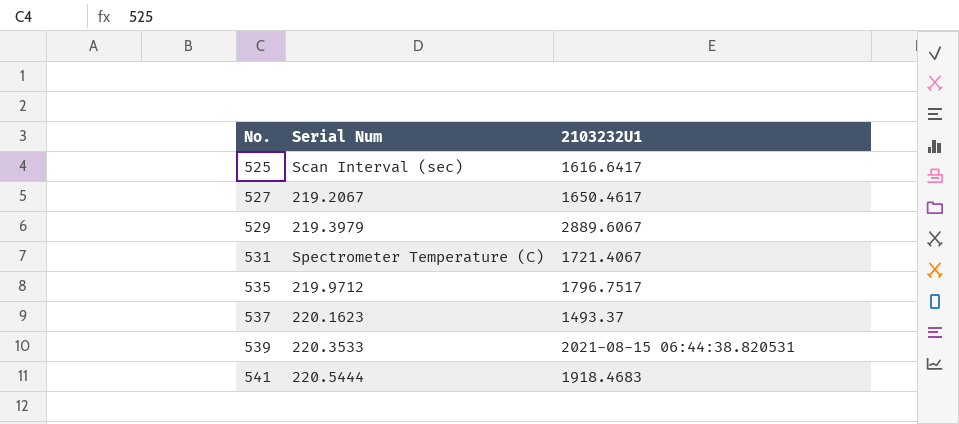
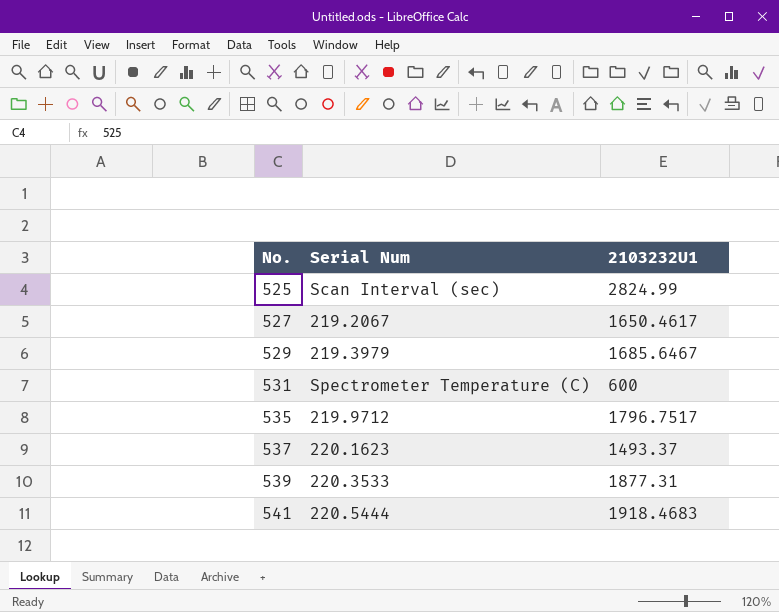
525 | 2103232U1: 1616.6417 -> 2824.99
529 | 2103232U1: 2889.6067 -> 1685.6467
531 | 2103232U1: 1721.4067 -> 600
539 | 2103232U1: 2021-08-15 06:44:38.820531 -> 1877.31

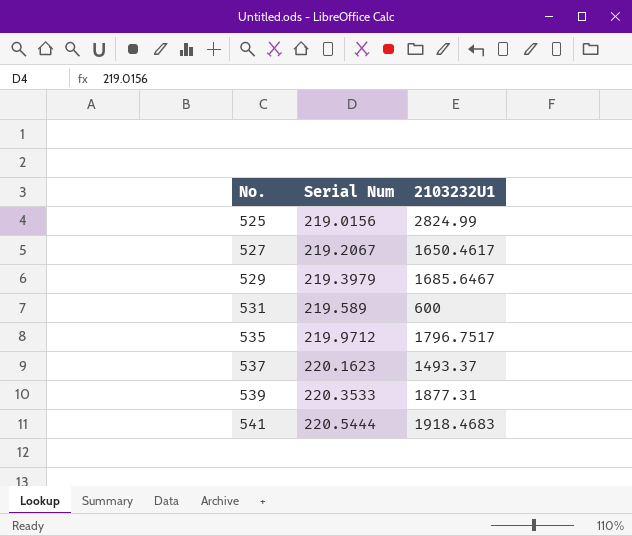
525 | Serial Num: Scan Interval (sec) -> 219.0156
531 | Serial Num: Spectrometer Temperature (C) -> 219.589

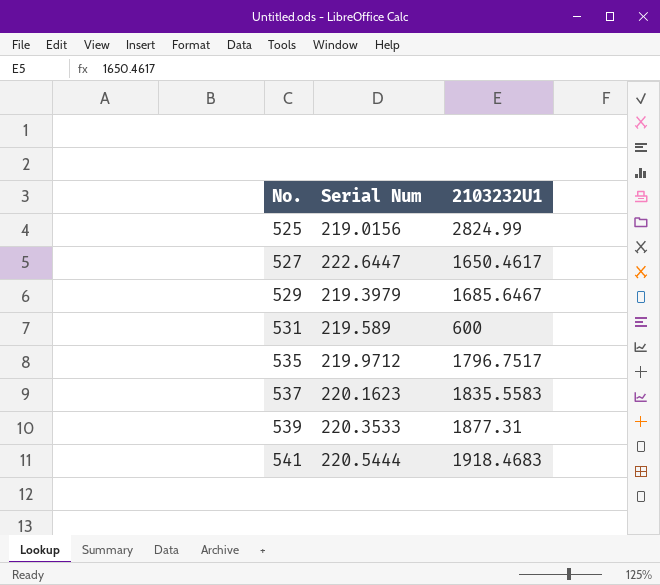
527 | Serial Num: 219.2067 -> 222.6447
537 | 2103232U1: 1493.37 -> 1835.5583

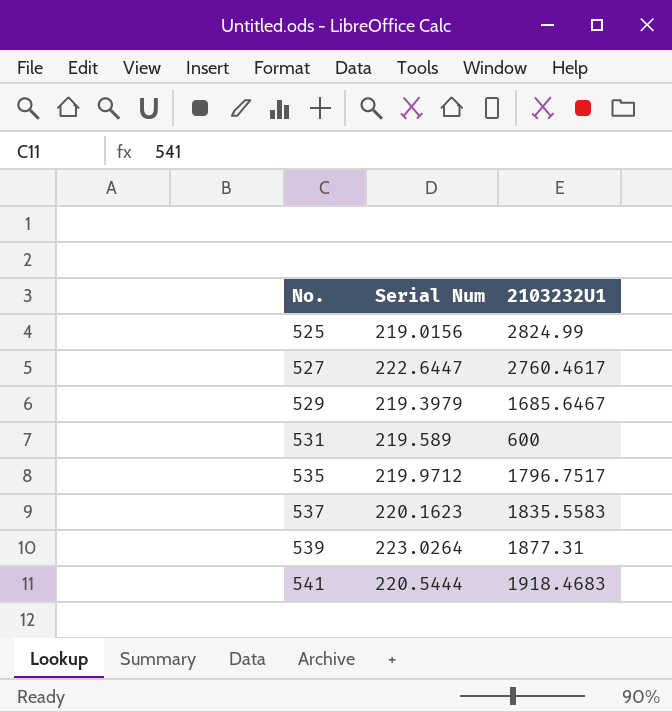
527 | 2103232U1: 1650.4617 -> 2760.4617
539 | Serial Num: 220.3533 -> 223.0264

